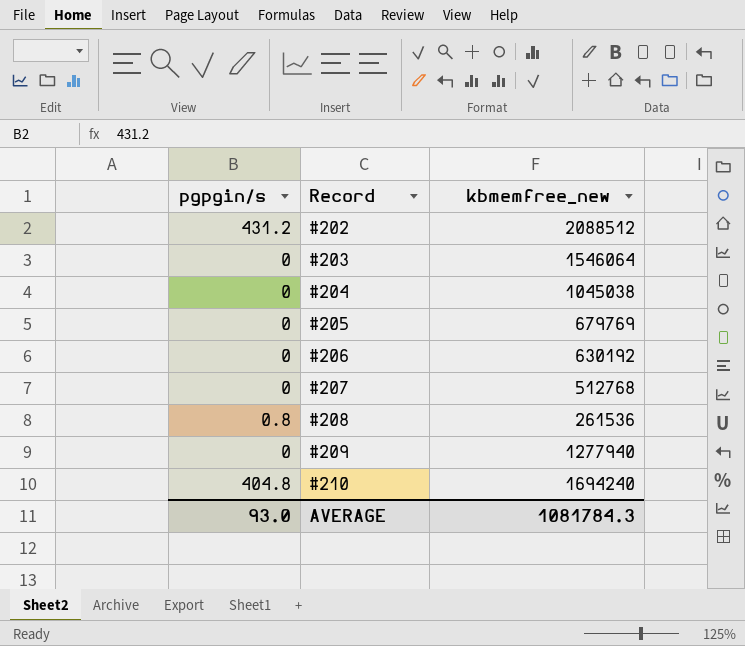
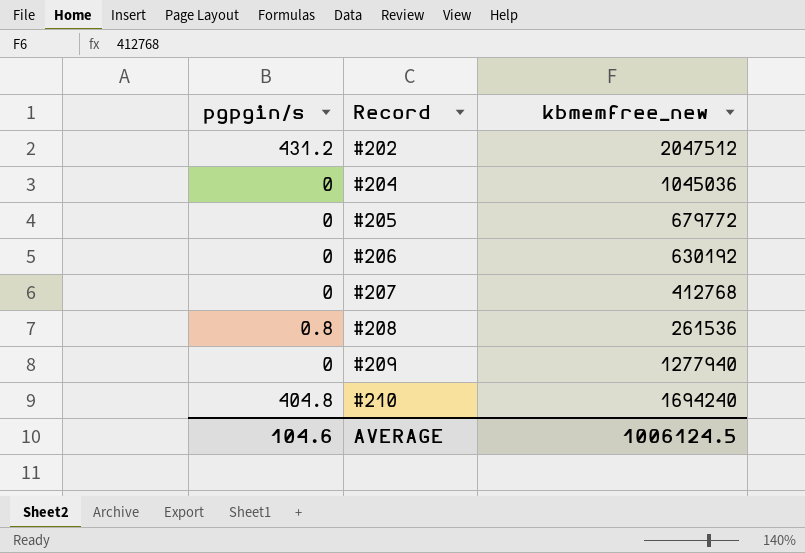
row #203: 0 | 1546064 -> none
#202 | kbmemfree_new: 2088512 -> 2047512
#204 | kbmemfree_new: 1045038 -> 1045036
#205 | kbmemfree_new: 679769 -> 679772
#207 | kbmemfree_new: 512768 -> 412768
AVERAGE | pgpgin/s: 93.0 -> 104.6
AVERAGE | kbmemfree_new: 1081784.3 -> 1006124.5

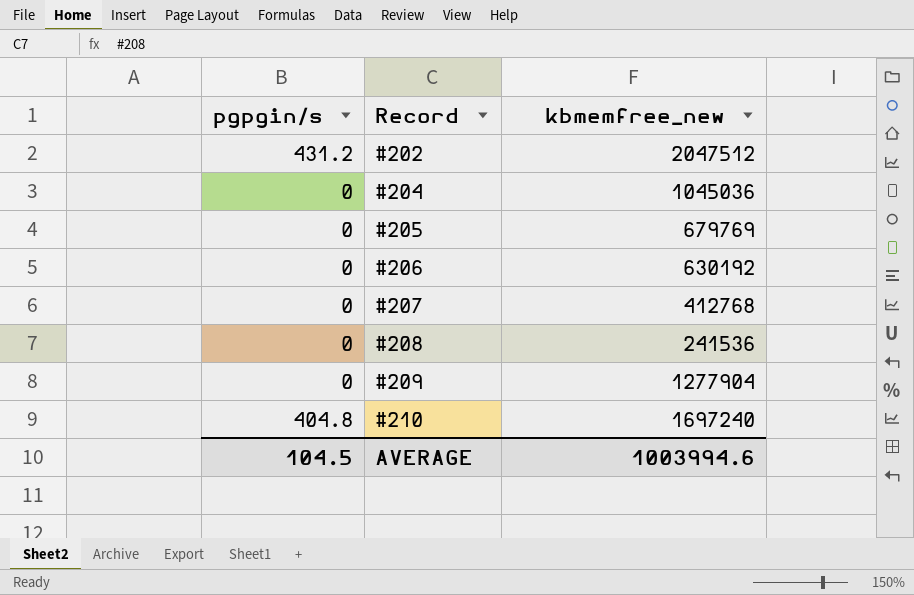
#205 | kbmemfree_new: 679772 -> 679769
#208 | pgpgin/s: 0.8 -> 0
#208 | kbmemfree_new: 261536 -> 241536
#209 | kbmemfree_new: 1277940 -> 1277904
#210 | kbmemfree_new: 1694240 -> 1697240
AVERAGE | pgpgin/s: 104.6 -> 104.5
AVERAGE | kbmemfree_new: 1006124.5 -> 1003994.6

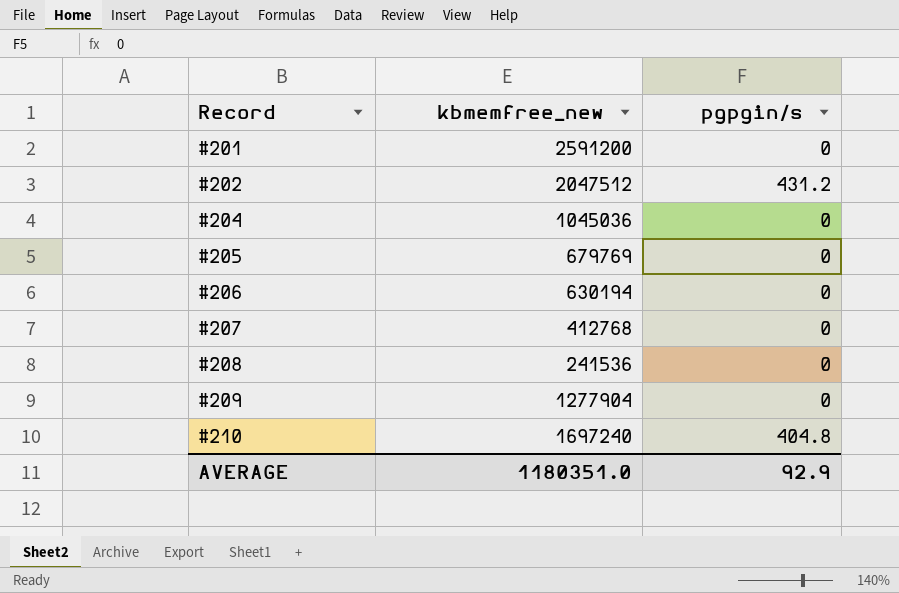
column pgpgin/s | position: 1 -> 3
row #201: none -> 2591200 | 0
#206 | kbmemfree_new: 630192 -> 630194
AVERAGE | kbmemfree_new: 1003994.6 -> 1180351.0
AVERAGE | pgpgin/s: 104.5 -> 92.9

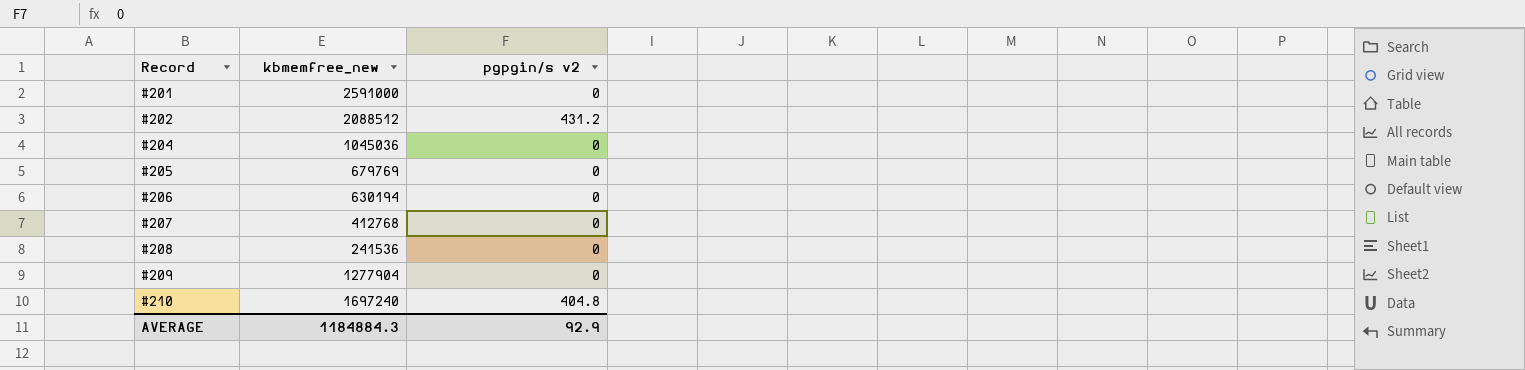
column name: pgpgin/s -> pgpgin/s v2
#201 | kbmemfree_new: 2591200 -> 2591000
#202 | kbmemfree_new: 2047512 -> 2088512
AVERAGE | kbmemfree_new: 1180351.0 -> 1184884.3

